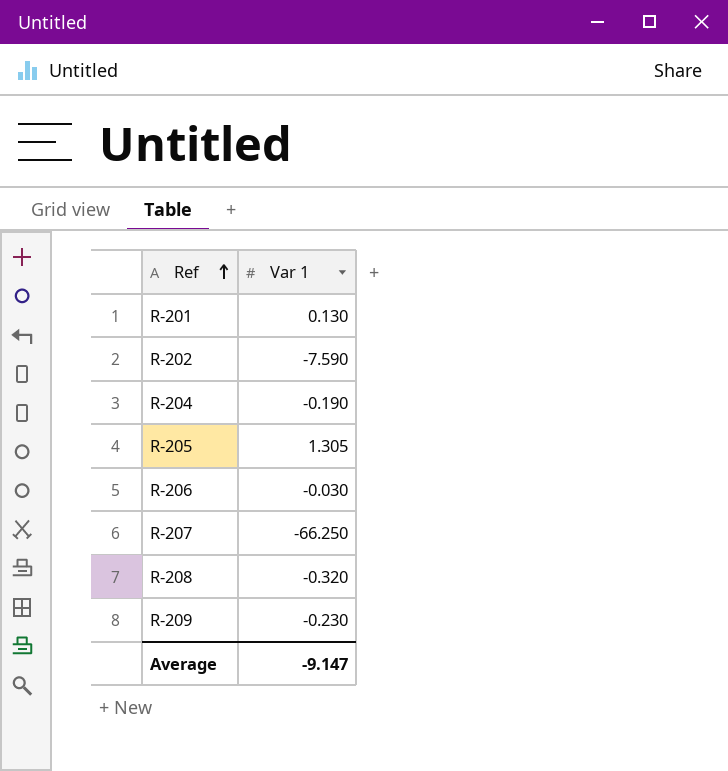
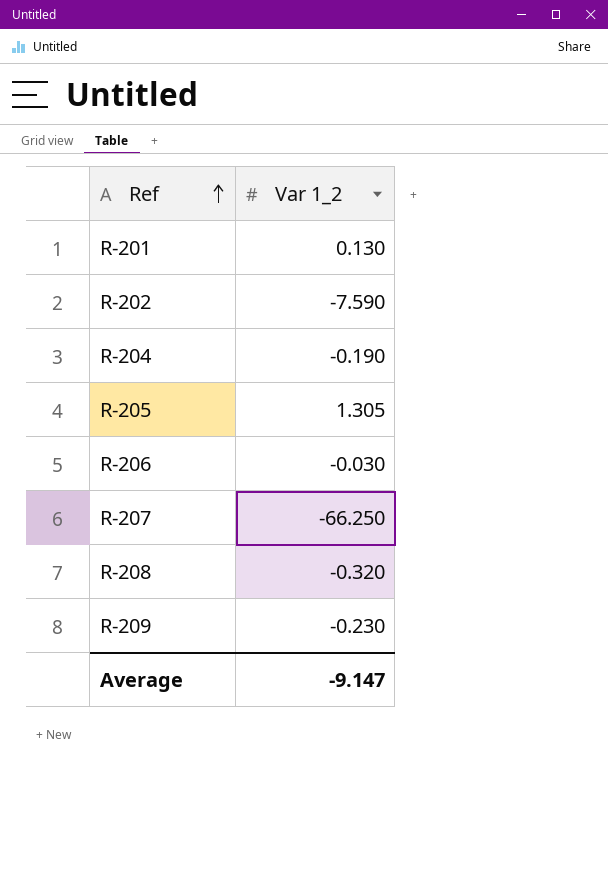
column name: Var 1 -> Var 1_2

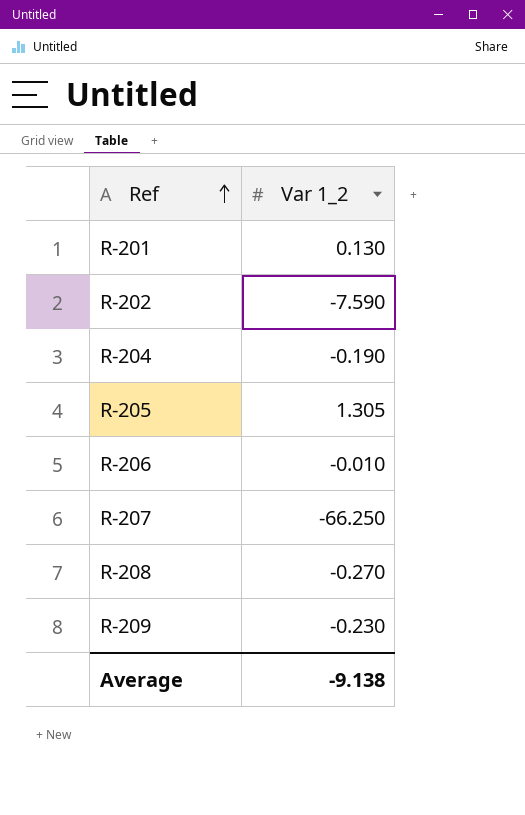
R-206 | Var 1_2: -0.030 -> -0.010
R-208 | Var 1_2: -0.320 -> -0.270
Average | Var 1_2: -9.147 -> -9.138

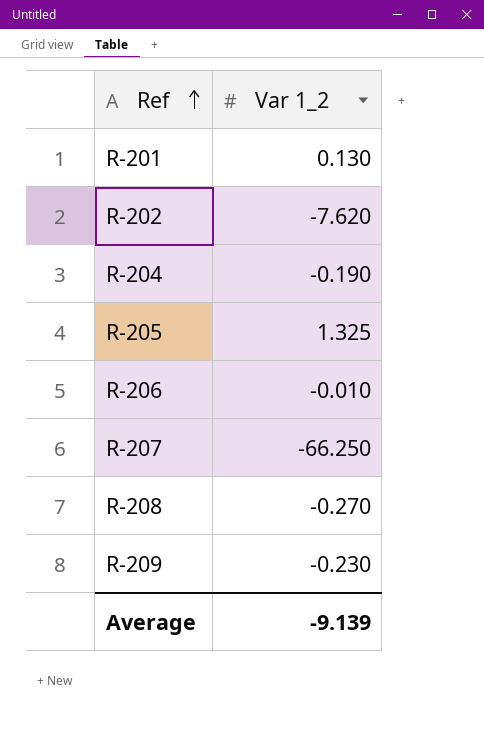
R-202 | Var 1_2: -7.590 -> -7.620
R-205 | Var 1_2: 1.305 -> 1.325
Average | Var 1_2: -9.138 -> -9.139

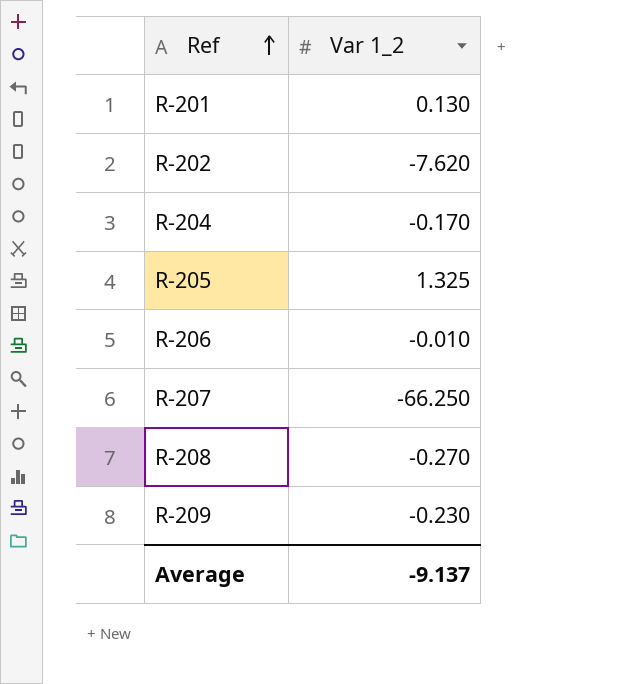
R-204 | Var 1_2: -0.190 -> -0.170
Average | Var 1_2: -9.139 -> -9.137

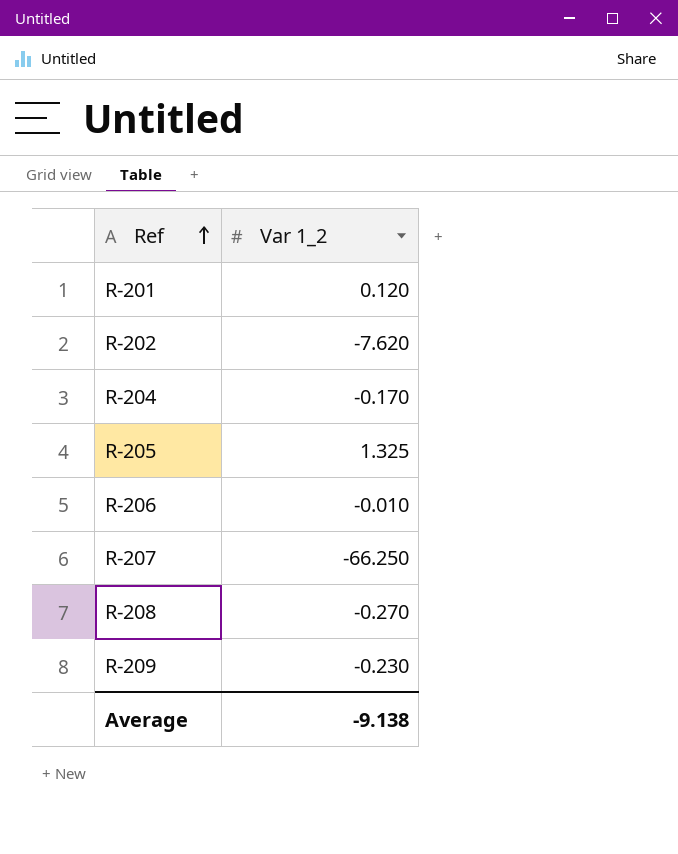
R-201 | Var 1_2: 0.130 -> 0.120
Average | Var 1_2: -9.137 -> -9.138

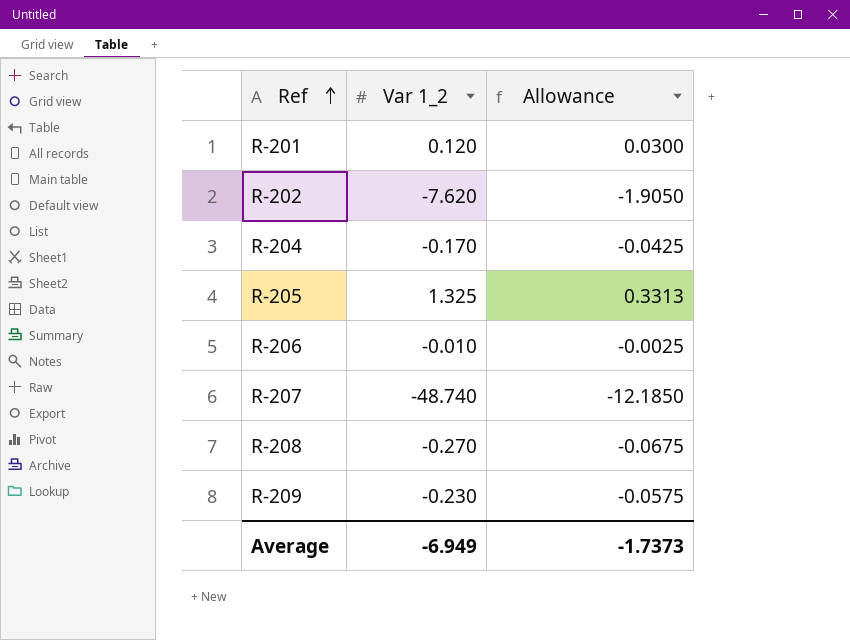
column Allowance | formula: none -> [Var 1_2] * 0.25
R-207 | Var 1_2: -66.250 -> -48.740
Average | Var 1_2: -9.138 -> -6.949

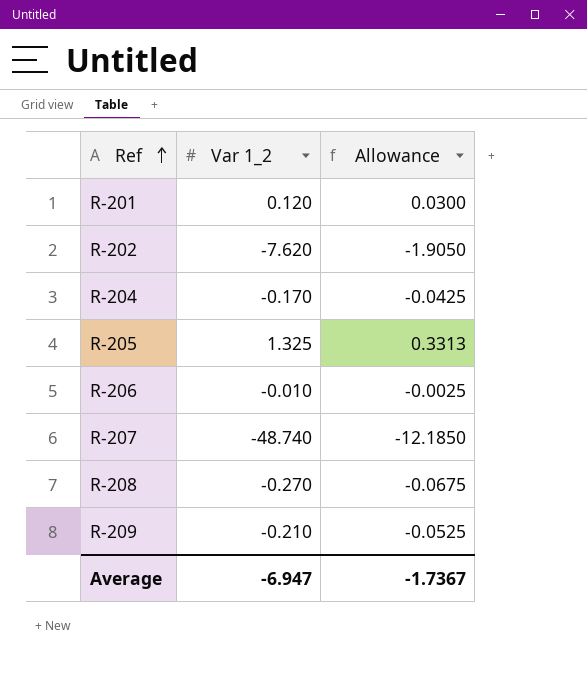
R-209 | Var 1_2: -0.230 -> -0.210
R-209 | Allowance: -0.0575 -> -0.0525
Average | Var 1_2: -6.949 -> -6.947
Average | Allowance: -1.7373 -> -1.7367

